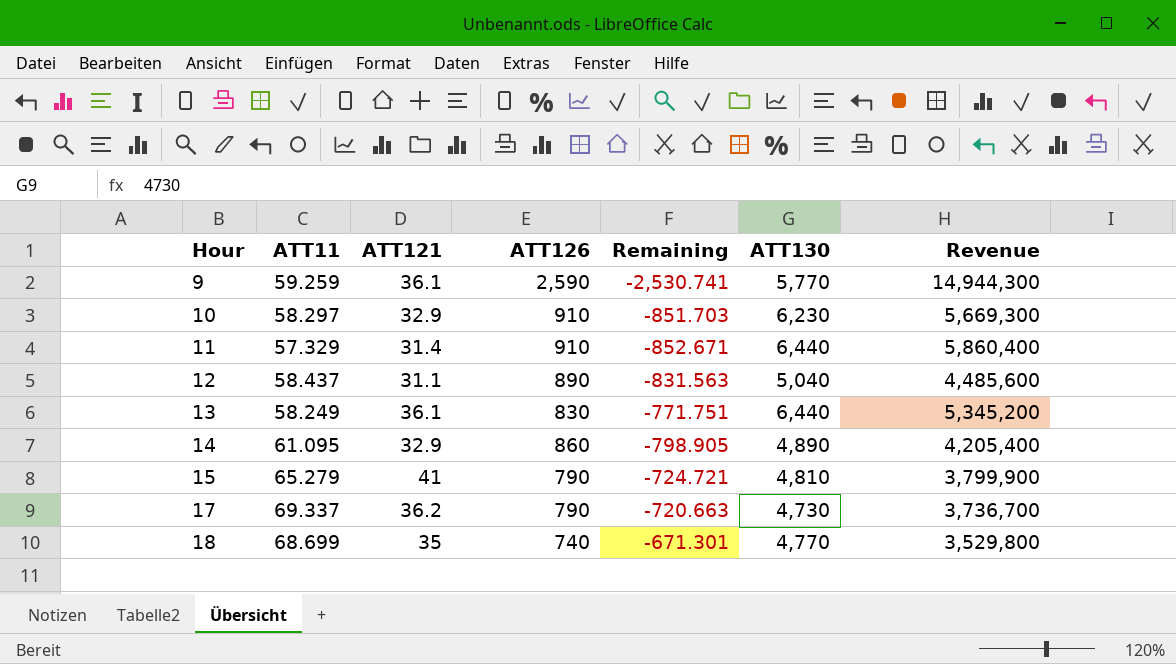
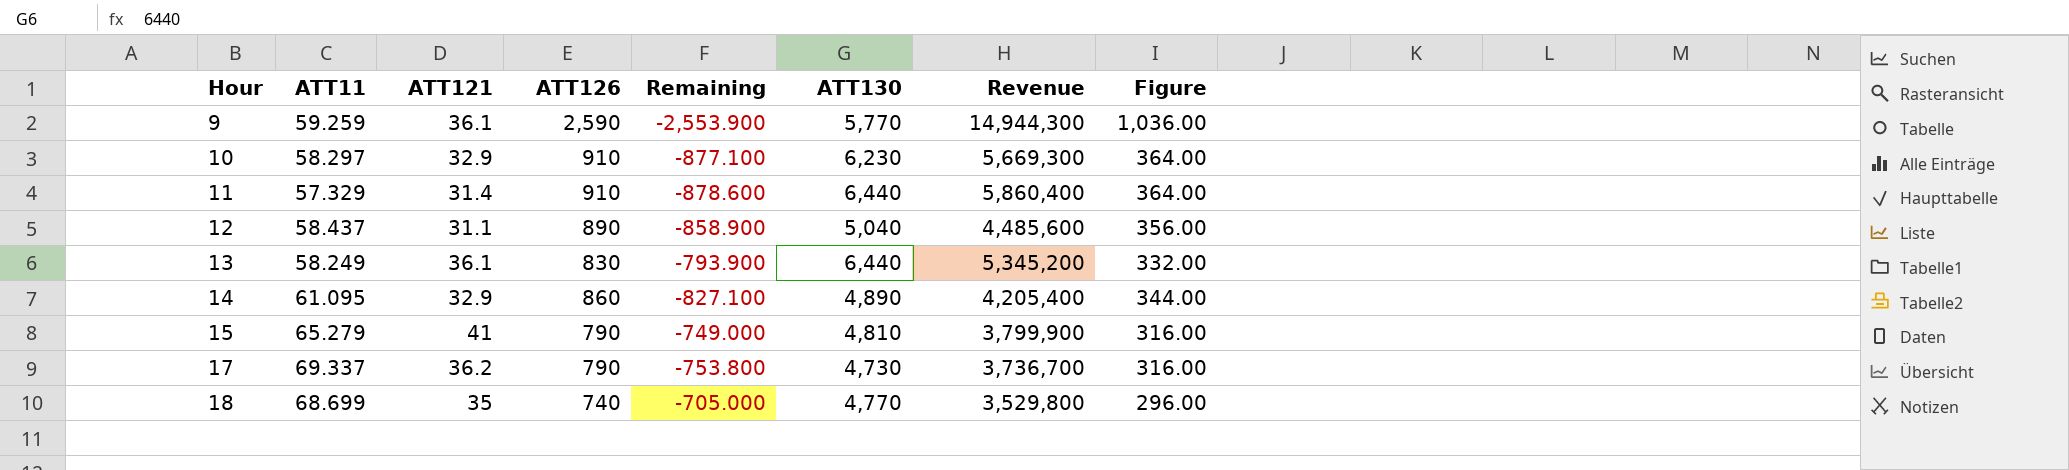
column Remaining | formula: [ATT11] - [ATT126] -> [ATT121] - [ATT126]
column Figure | formula: none -> [ATT126] * 0.4

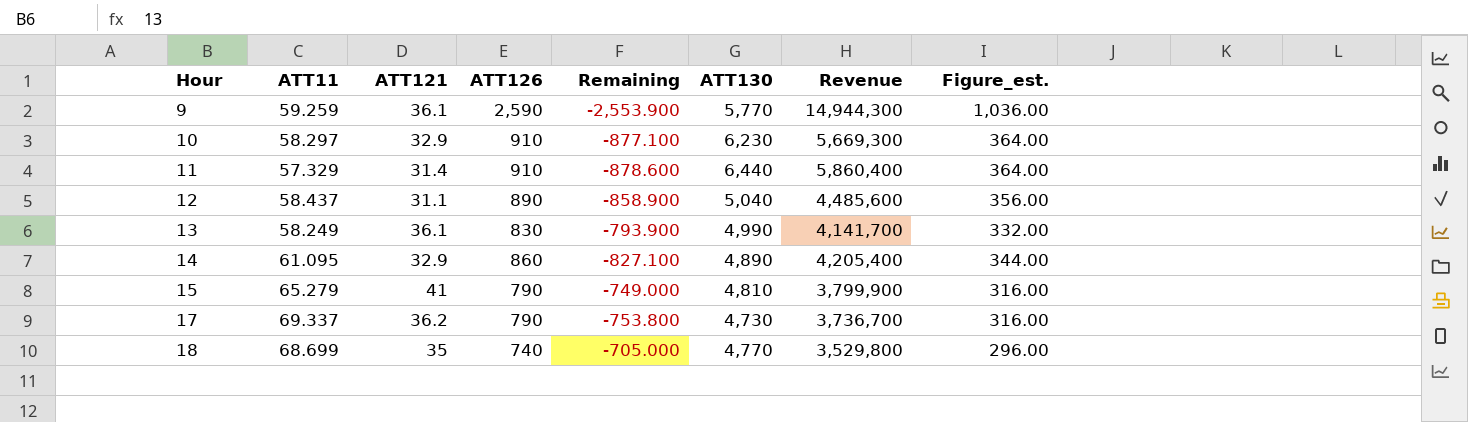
column name: Figure -> Figure_est.
13 | ATT130: 6,440 -> 4,990
13 | Revenue: 5,345,200 -> 4,141,700

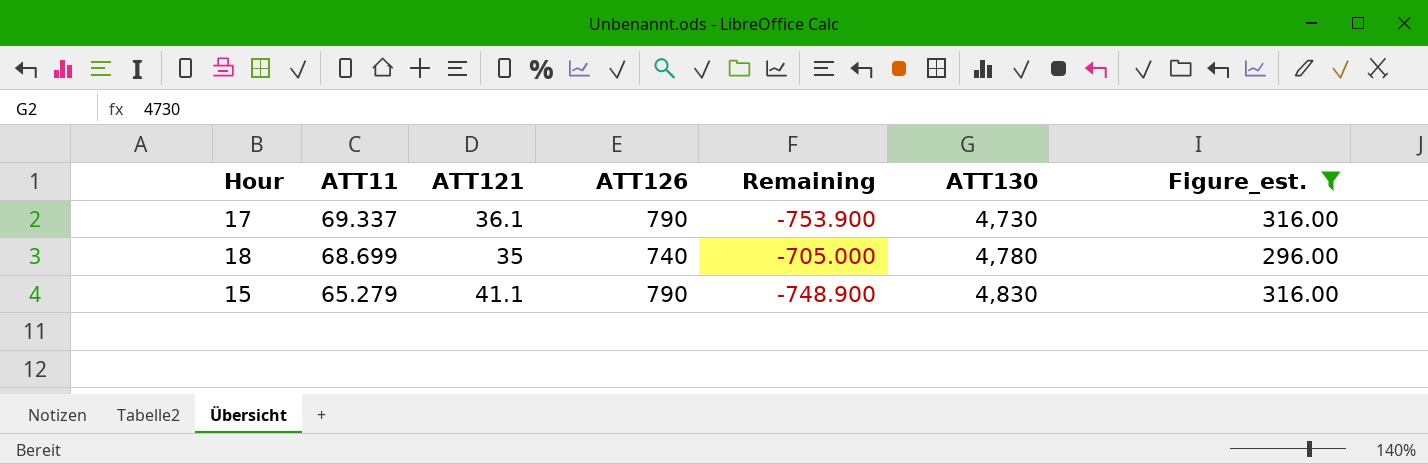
filter: none -> Figure_est. <= 316.00
row order: Hour ascending -> ATT11 descending
column Revenue | formula: [ATT126] * [ATT130] -> none
17 | ATT121: 36.2 -> 36.1
17 | Remaining: -753.800 -> -753.900
18 | ATT130: 4,770 -> 4,780
15 | ATT121: 41 -> 41.1
15 | Remaining: -749.000 -> -748.900
15 | ATT130: 4,810 -> 4,830

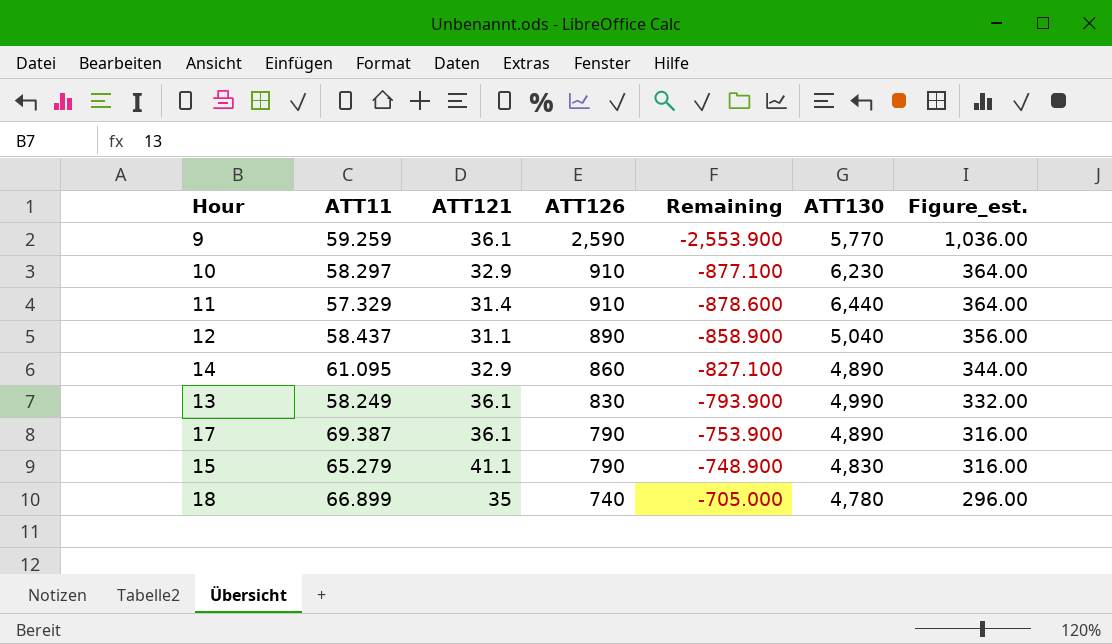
filter: Figure_est. <= 316.00 -> none
row order: ATT11 descending -> ATT126 descending
17 | ATT11: 69.337 -> 69.387
17 | ATT130: 4,730 -> 4,890
18 | ATT11: 68.699 -> 66.899

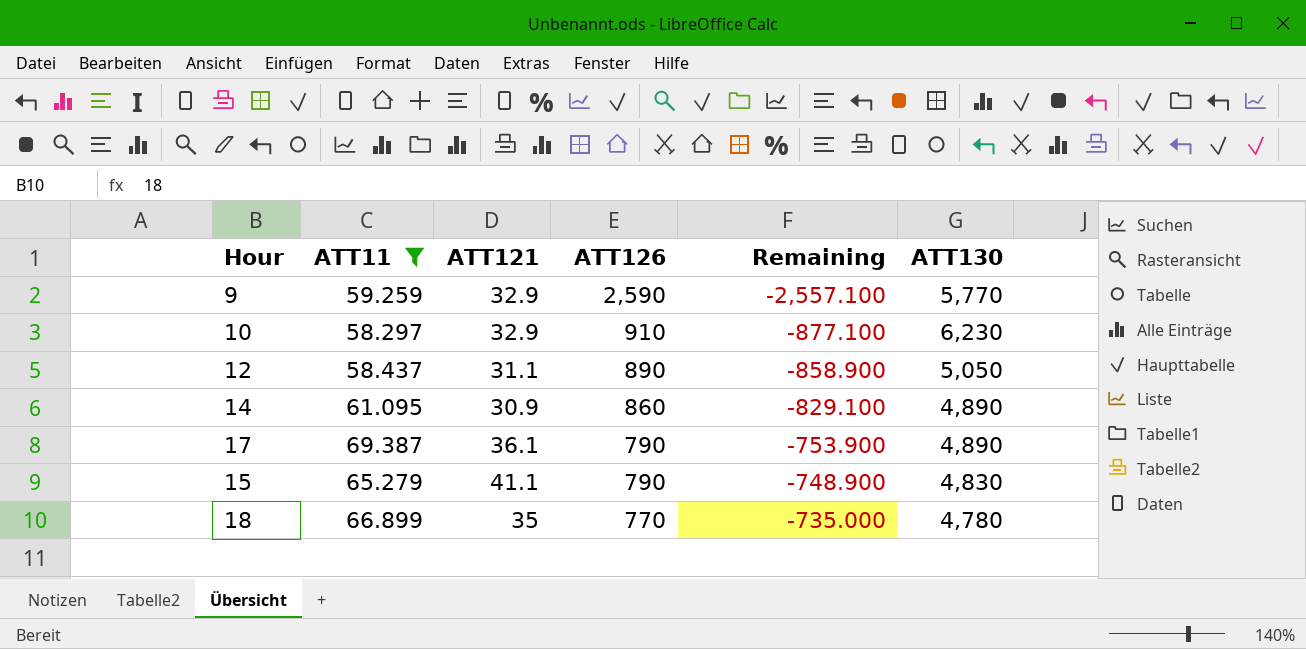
filter: none -> ATT11 >= 58.297
column Figure_est. | formula: [ATT126] * 0.4 -> none
9 | ATT121: 36.1 -> 32.9
9 | Remaining: -2,553.900 -> -2,557.100
12 | ATT130: 5,040 -> 5,050
14 | ATT121: 32.9 -> 30.9
14 | Remaining: -827.100 -> -829.100
18 | ATT126: 740 -> 770
18 | Remaining: -705.000 -> -735.000

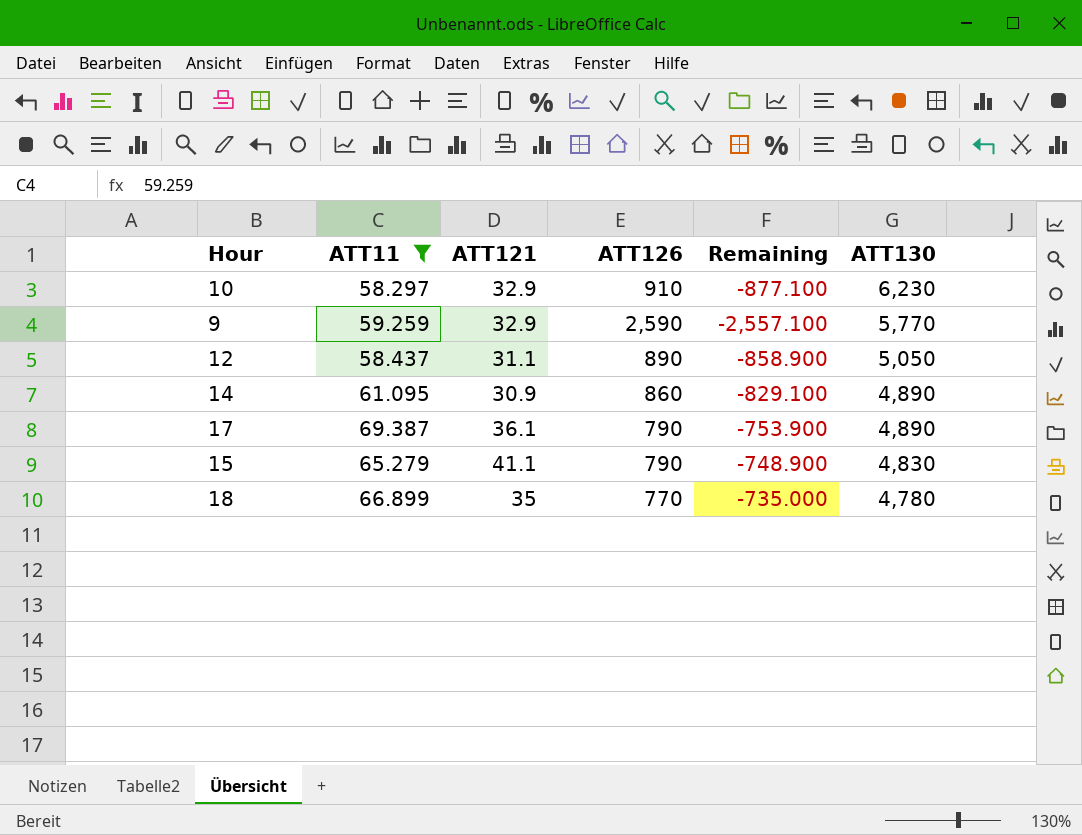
row order: ATT126 descending -> ATT130 descending

